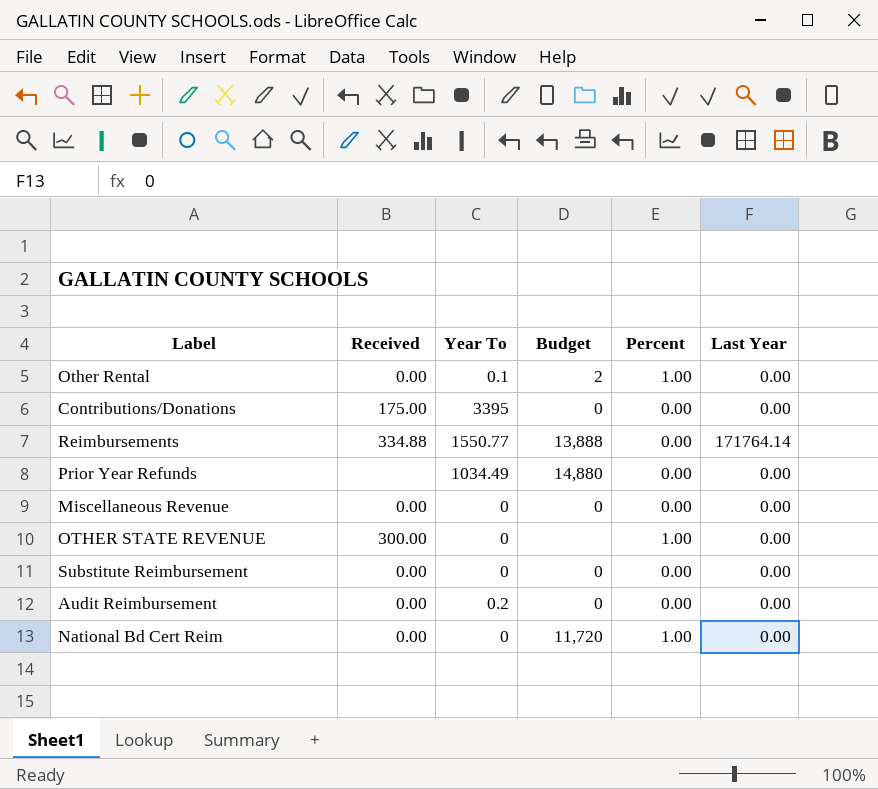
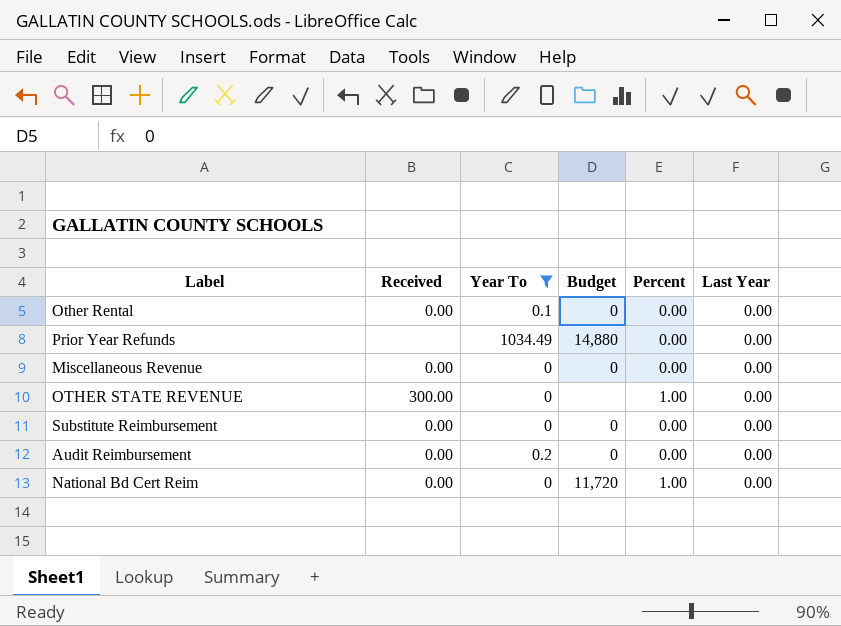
filter: none -> Year To <= 1034.49
Other Rental | Budget: 2 -> 0
Other Rental | Percent: 1.00 -> 0.00

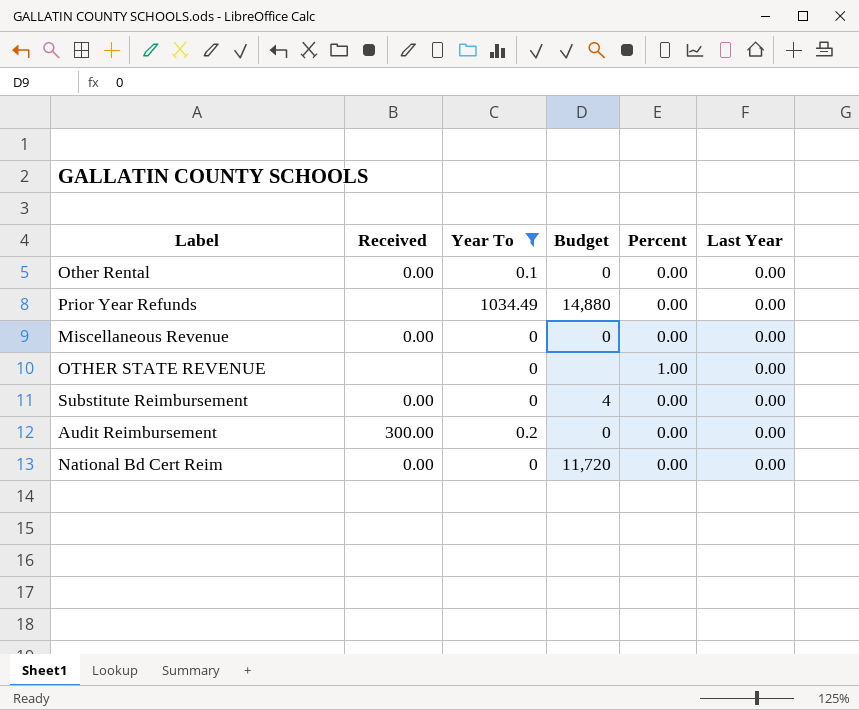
OTHER STATE REVENUE | Received: 300.00 -> none
Substitute Reimbursement | Budget: 0 -> 4
Audit Reimbursement | Received: 0.00 -> 300.00
National Bd Cert Reim | Percent: 1.00 -> 0.00

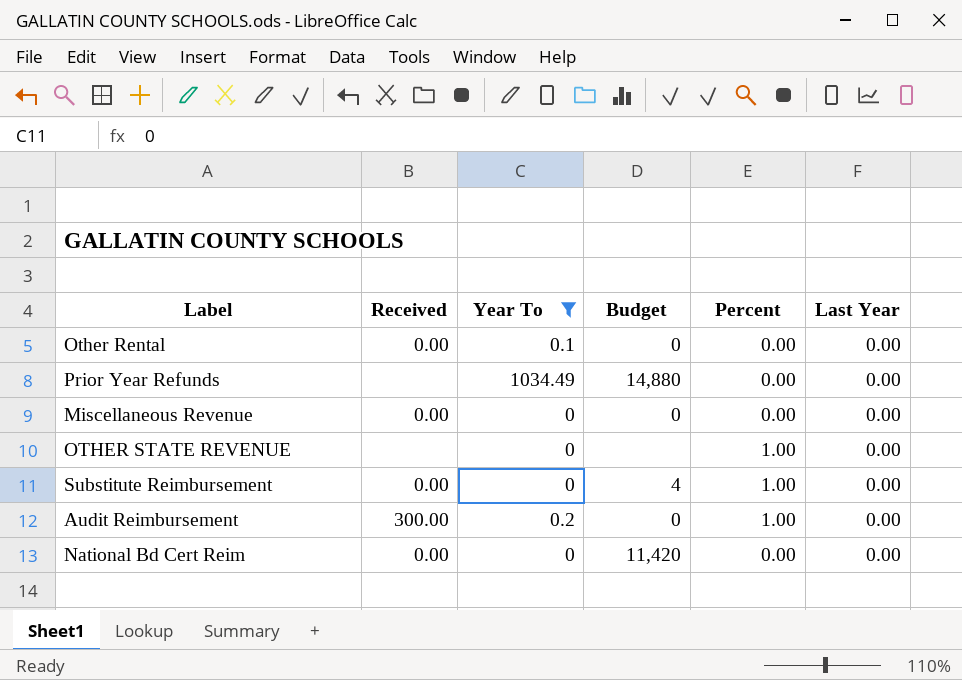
Substitute Reimbursement | Percent: 0.00 -> 1.00
Audit Reimbursement | Percent: 0.00 -> 1.00
National Bd Cert Reim | Budget: 11,720 -> 11,420

